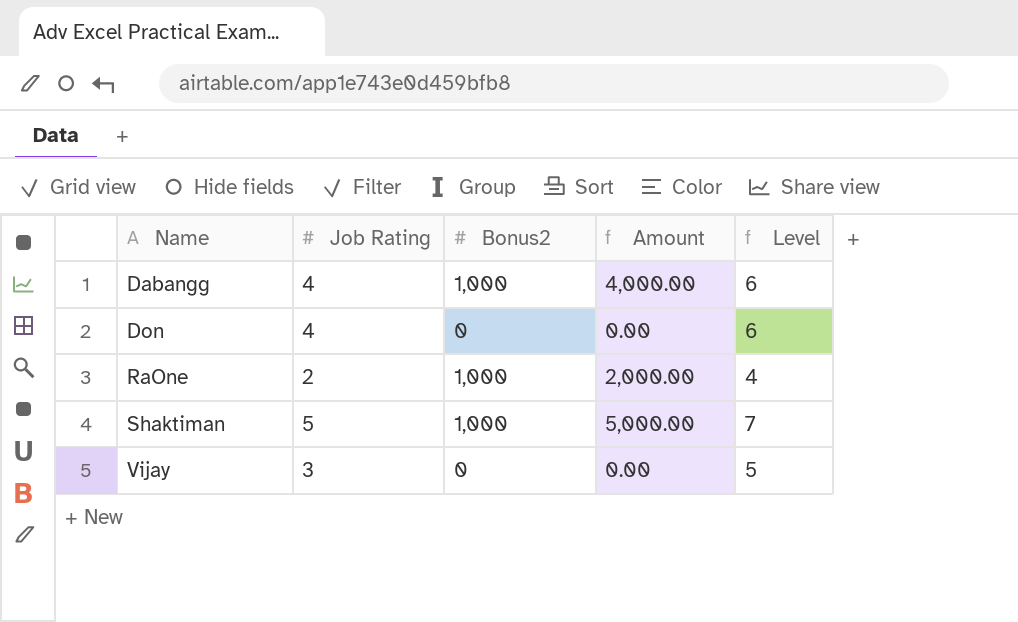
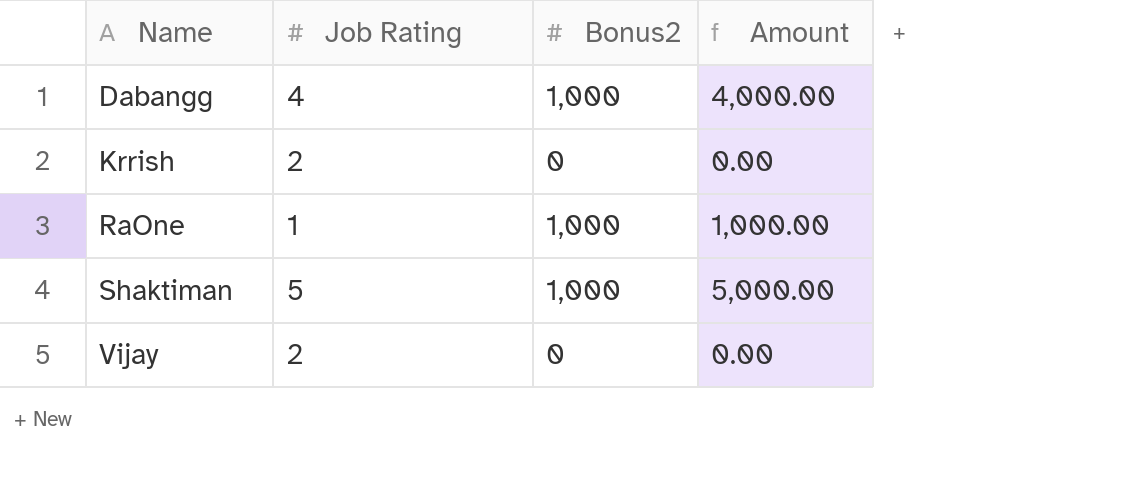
column Level | formula: [Job Rating] + 2 -> none
row Don: 4 | 0 | 0.00 | 6 -> none
row Krrish: none -> 2 | 0 | 0.00
RaOne | Job Rating: 2 -> 1
RaOne | Amount: 2,000.00 -> 1,000.00
Vijay | Job Rating: 3 -> 2

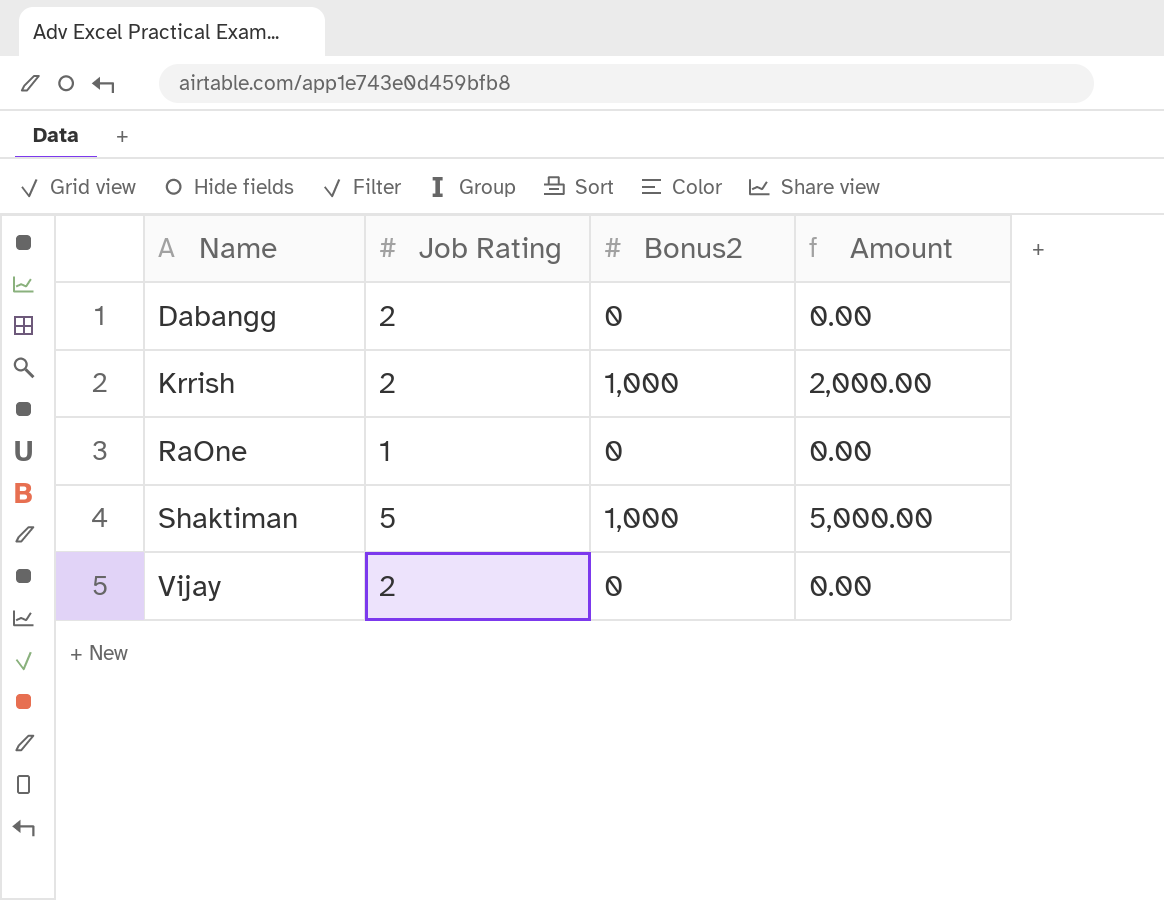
Dabangg | Job Rating: 4 -> 2
Dabangg | Bonus2: 1,000 -> 0
Dabangg | Amount: 4,000.00 -> 0.00
Krrish | Bonus2: 0 -> 1,000
Krrish | Amount: 0.00 -> 2,000.00
RaOne | Bonus2: 1,000 -> 0
RaOne | Amount: 1,000.00 -> 0.00

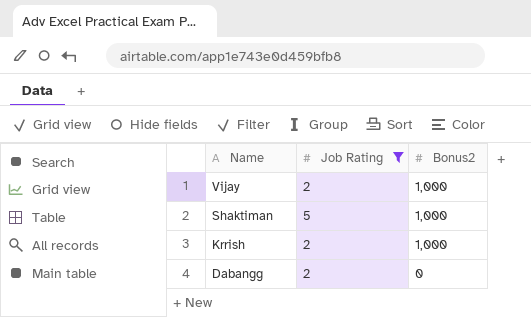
filter: none -> Job Rating != 1
row order: Name ascending -> Name descending
column Amount | formula: [Job Rating] * [Bonus2] -> none
Vijay | Bonus2: 0 -> 1,000

